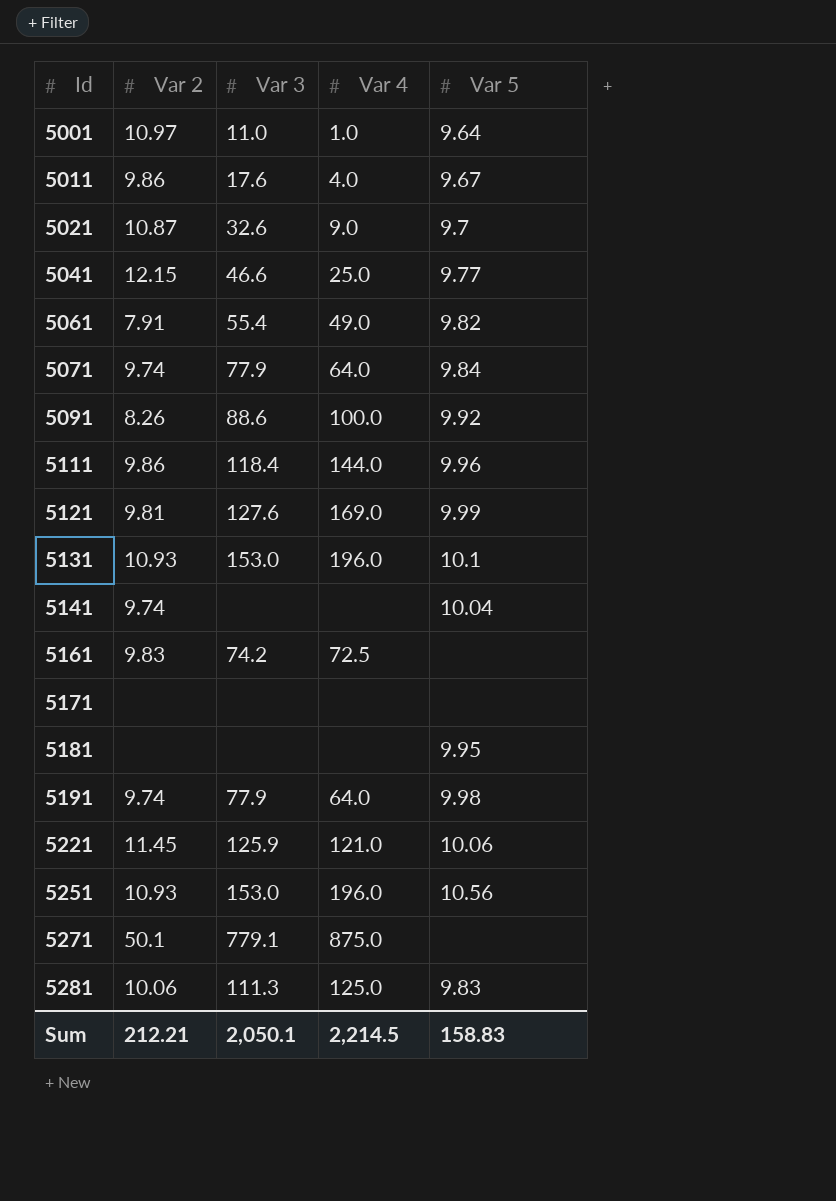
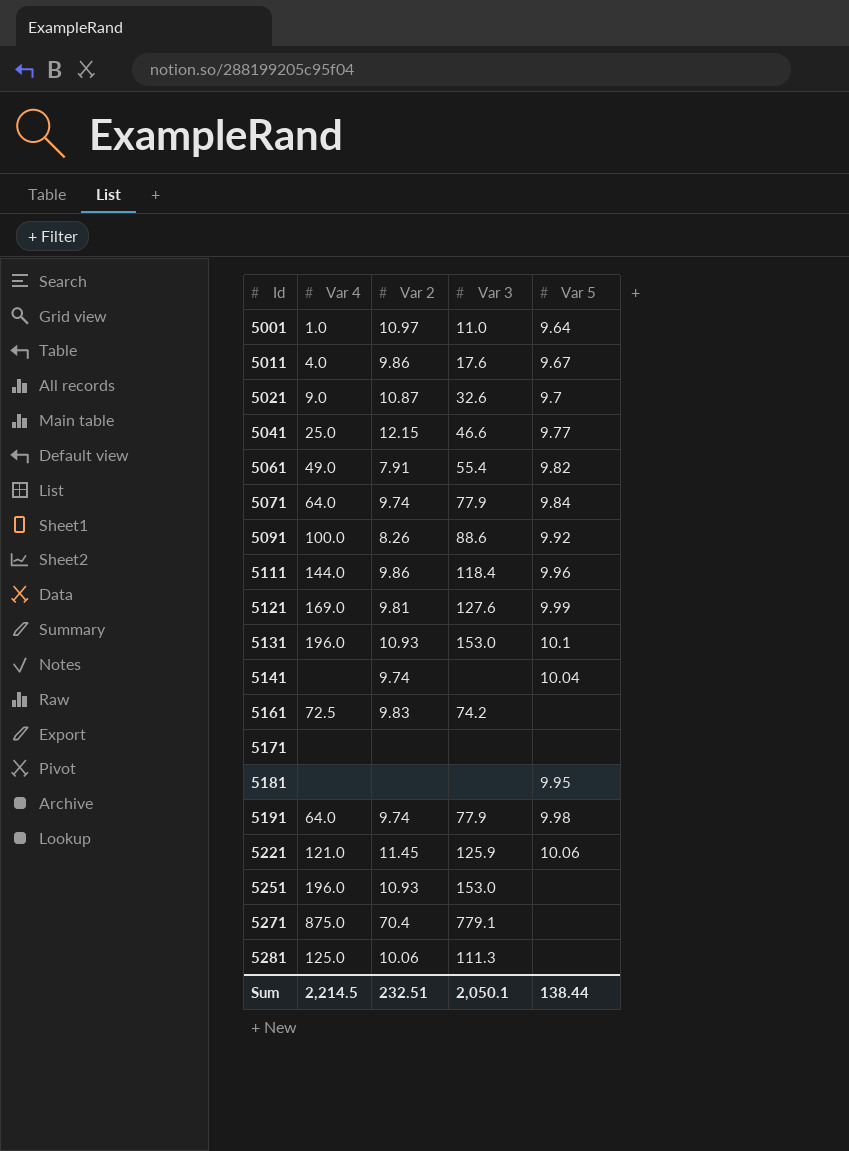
column Var 4 | position: 4 -> 2
5251 | Var 5: 10.56 -> none
5271 | Var 2: 50.1 -> 70.4
5281 | Var 5: 9.83 -> none
Sum | Var 2: 212.21 -> 232.51
Sum | Var 5: 158.83 -> 138.44

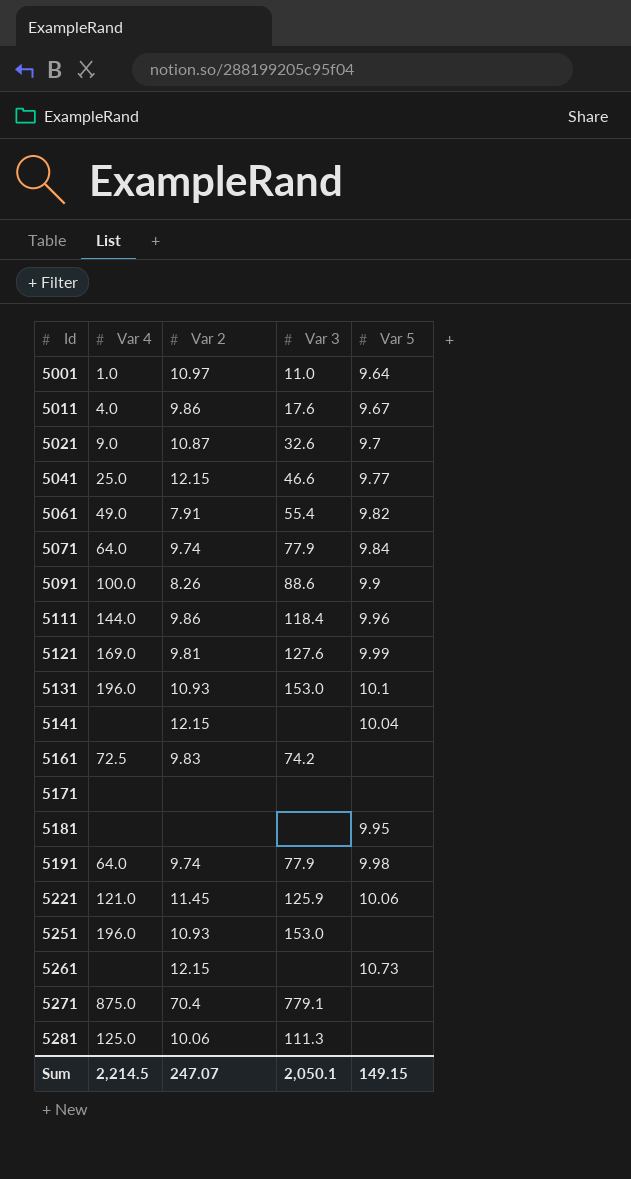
5091 | Var 5: 9.92 -> 9.9
5141 | Var 2: 9.74 -> 12.15
row 5261: none -> none | 12.15 | none | 10.73
Sum | Var 2: 232.51 -> 247.07
Sum | Var 5: 138.44 -> 149.15

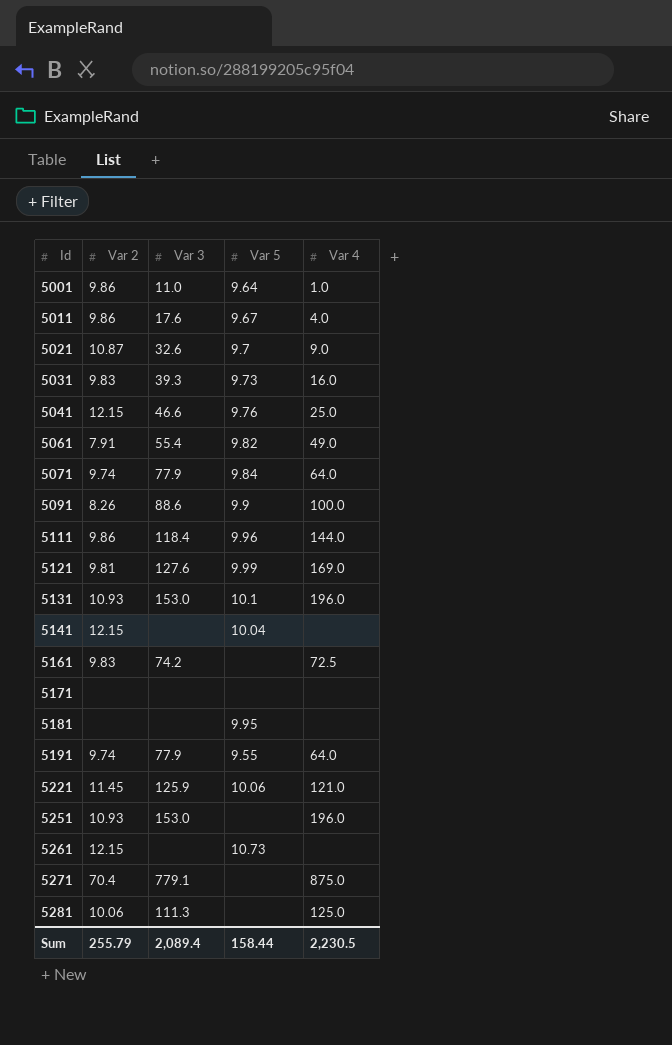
column Var 4 | position: 2 -> 5
5001 | Var 2: 10.97 -> 9.86
row 5031: none -> 9.83 | 39.3 | 9.73 | 16.0
5041 | Var 5: 9.77 -> 9.76
5191 | Var 5: 9.98 -> 9.55
Sum | Var 2: 247.07 -> 255.79
Sum | Var 3: 2,050.1 -> 2,089.4
Sum | Var 5: 149.15 -> 158.44
Sum | Var 4: 2,214.5 -> 2,230.5

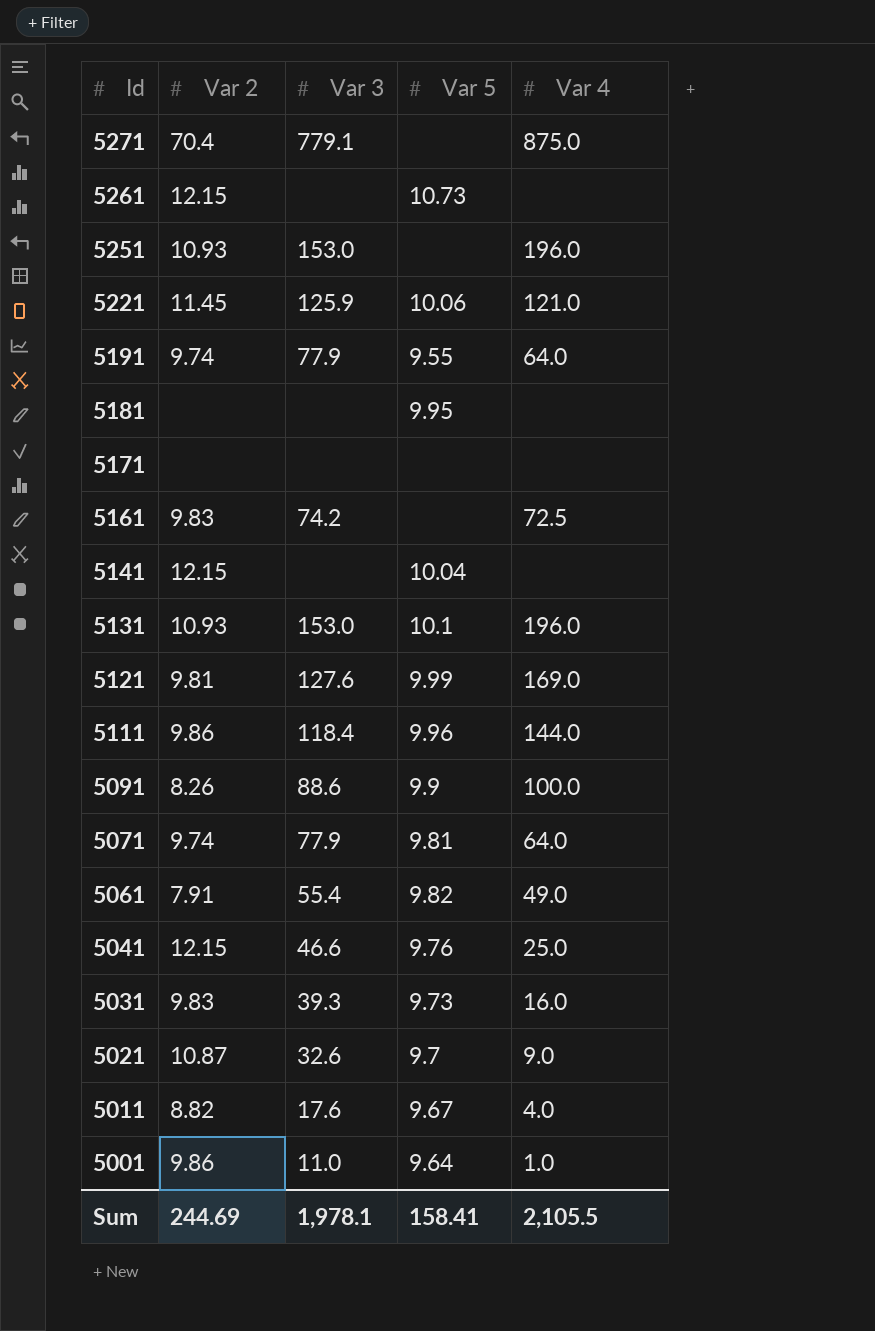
row order: Id ascending -> Id descending
row 5281: 10.06 | 111.3 | none | 125.0 -> none
5071 | Var 5: 9.84 -> 9.81
5011 | Var 2: 9.86 -> 8.82
Sum | Var 2: 255.79 -> 244.69
Sum | Var 3: 2,089.4 -> 1,978.1
Sum | Var 5: 158.44 -> 158.41
Sum | Var 4: 2,230.5 -> 2,105.5

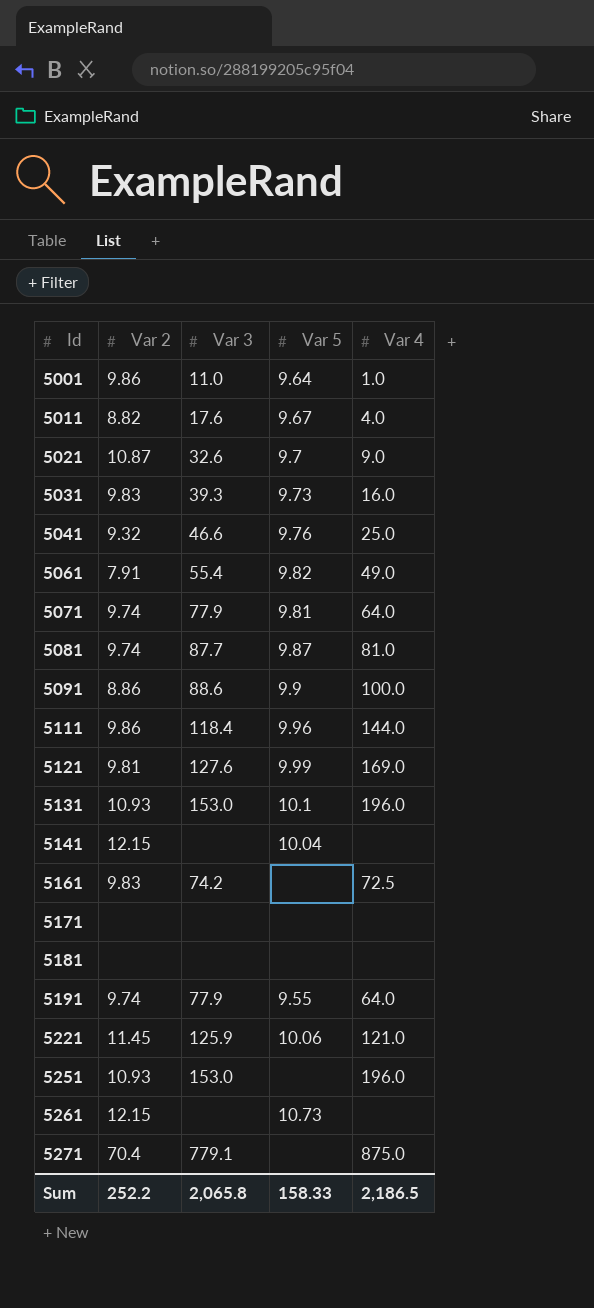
row order: Id descending -> Id ascending
5041 | Var 2: 12.15 -> 9.32
row 5081: none -> 9.74 | 87.7 | 9.87 | 81.0
5091 | Var 2: 8.26 -> 8.86
5181 | Var 5: 9.95 -> none
Sum | Var 2: 244.69 -> 252.2
Sum | Var 3: 1,978.1 -> 2,065.8
Sum | Var 5: 158.41 -> 158.33
Sum | Var 4: 2,105.5 -> 2,186.5

